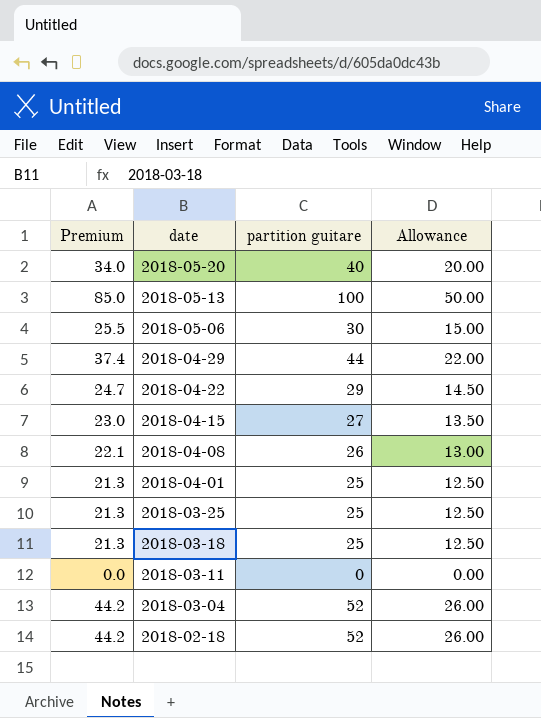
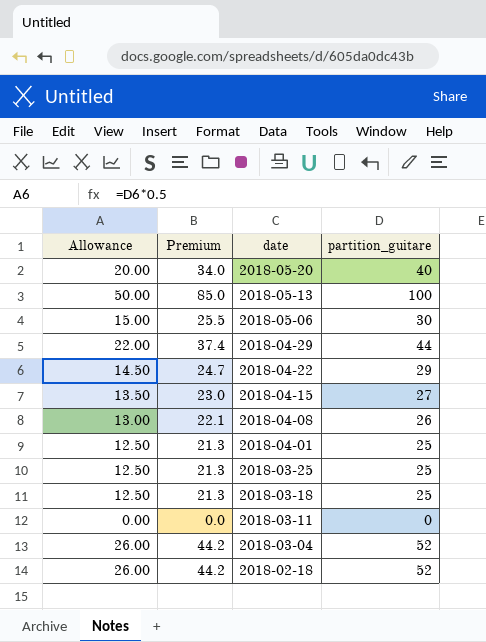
column Allowance | position: 4 -> 1
column name: partition guitare -> partition_guitare

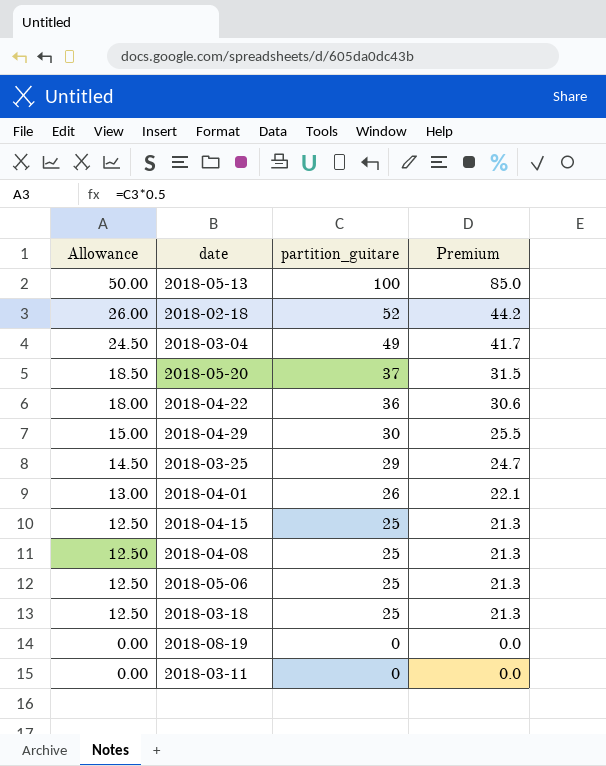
row order: date descending -> Allowance descending
column Premium | position: 2 -> 4
2018-03-04 | Allowance: 26.00 -> 24.50
2018-03-04 | partition_guitare: 52 -> 49
2018-03-04 | Premium: 44.2 -> 41.7
2018-05-20 | Allowance: 20.00 -> 18.50
2018-05-20 | partition_guitare: 40 -> 37
2018-05-20 | Premium: 34.0 -> 31.5
2018-04-22 | Allowance: 14.50 -> 18.00
2018-04-22 | partition_guitare: 29 -> 36
2018-04-22 | Premium: 24.7 -> 30.6
2018-04-29 | Allowance: 22.00 -> 15.00
2018-04-29 | partition_guitare: 44 -> 30
2018-04-29 | Premium: 37.4 -> 25.5
2018-03-25 | Allowance: 12.50 -> 14.50
2018-03-25 | partition_guitare: 25 -> 29
2018-03-25 | Premium: 21.3 -> 24.7
2018-04-01 | Allowance: 12.50 -> 13.00
2018-04-01 | partition_guitare: 25 -> 26
2018-04-01 | Premium: 21.3 -> 22.1
2018-04-15 | Allowance: 13.50 -> 12.50
2018-04-15 | partition_guitare: 27 -> 25
2018-04-15 | Premium: 23.0 -> 21.3
2018-04-08 | Allowance: 13.00 -> 12.50
2018-04-08 | partition_guitare: 26 -> 25
2018-04-08 | Premium: 22.1 -> 21.3
2018-05-06 | Allowance: 15.00 -> 12.50
2018-05-06 | partition_guitare: 30 -> 25
2018-05-06 | Premium: 25.5 -> 21.3
row 2018-08-19: none -> 0.00 | 0 | 0.0

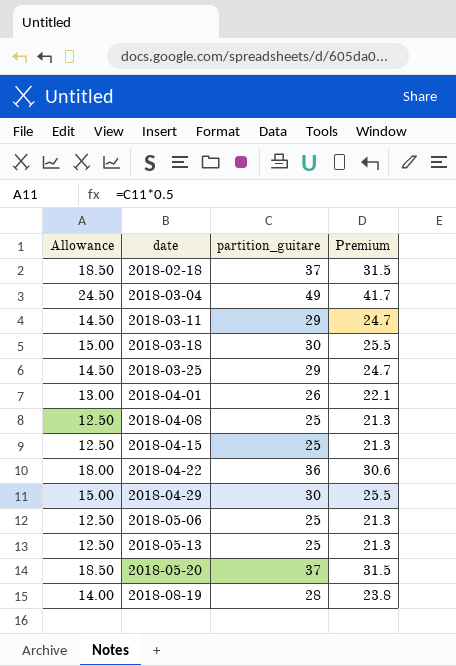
row order: Allowance descending -> date ascending
2018-02-18 | Allowance: 26.00 -> 18.50
2018-02-18 | partition_guitare: 52 -> 37
2018-02-18 | Premium: 44.2 -> 31.5
2018-03-11 | Allowance: 0.00 -> 14.50
2018-03-11 | partition_guitare: 0 -> 29
2018-03-11 | Premium: 0.0 -> 24.7
2018-03-18 | Allowance: 12.50 -> 15.00
2018-03-18 | partition_guitare: 25 -> 30
2018-03-18 | Premium: 21.3 -> 25.5
2018-05-13 | Allowance: 50.00 -> 12.50
2018-05-13 | partition_guitare: 100 -> 25
2018-05-13 | Premium: 85.0 -> 21.3
2018-08-19 | Allowance: 0.00 -> 14.00
2018-08-19 | partition_guitare: 0 -> 28
2018-08-19 | Premium: 0.0 -> 23.8

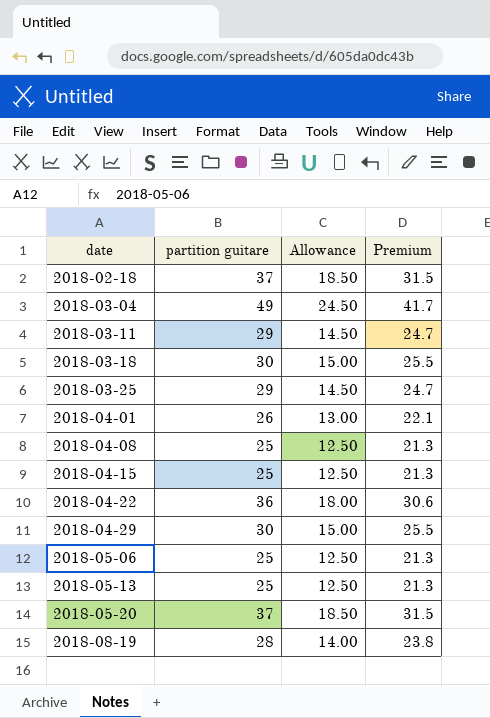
column name: partition_guitare -> partition guitare
column Allowance | position: 1 -> 3

